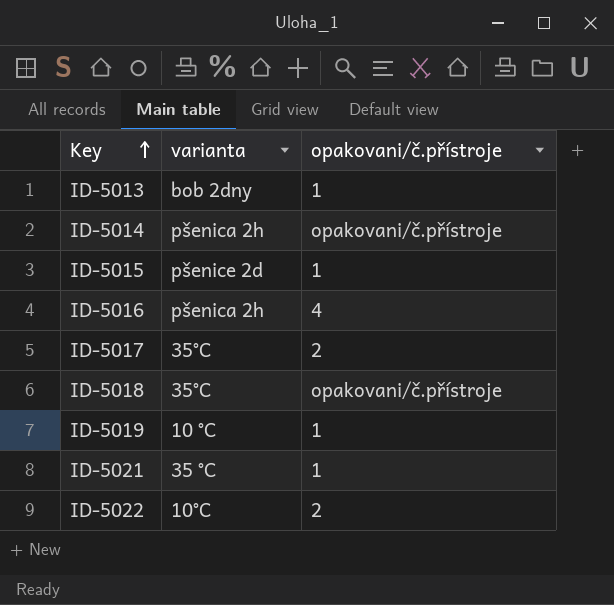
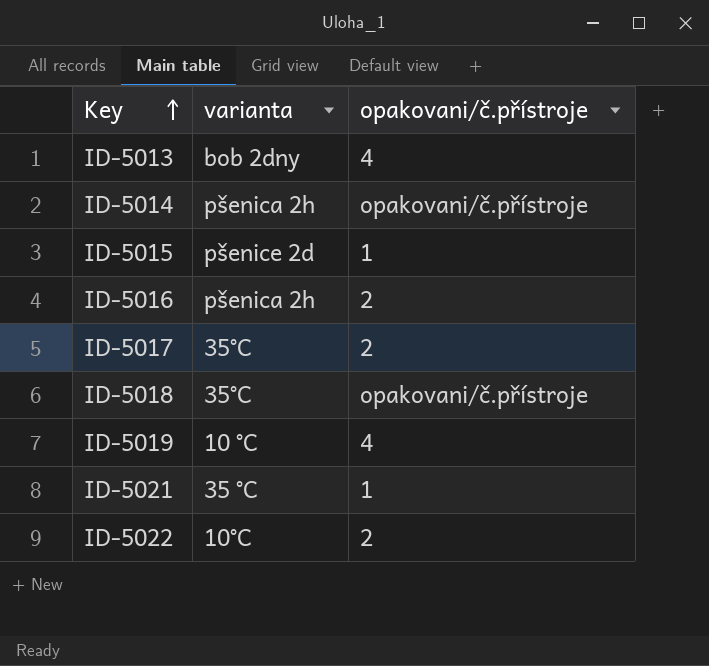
ID-5013 | opakovani/č.přístroje: 1 -> 4
ID-5016 | opakovani/č.přístroje: 4 -> 2
ID-5019 | opakovani/č.přístroje: 1 -> 4

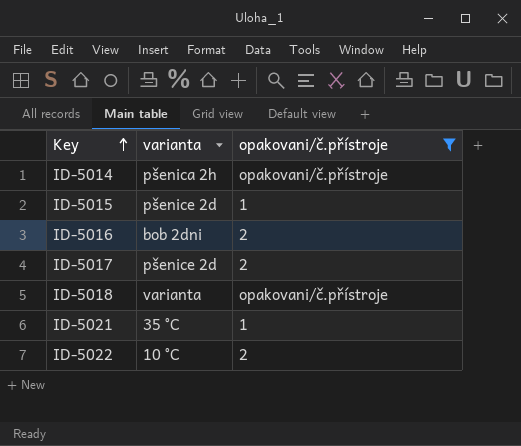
filter: none -> opakovani/č.přístroje != 4
ID-5016 | varianta: pšenica 2h -> bob 2dni
ID-5017 | varianta: 35°C -> pšenice 2d
ID-5018 | varianta: 35°C -> varianta
ID-5022 | varianta: 10°C -> 10 °C

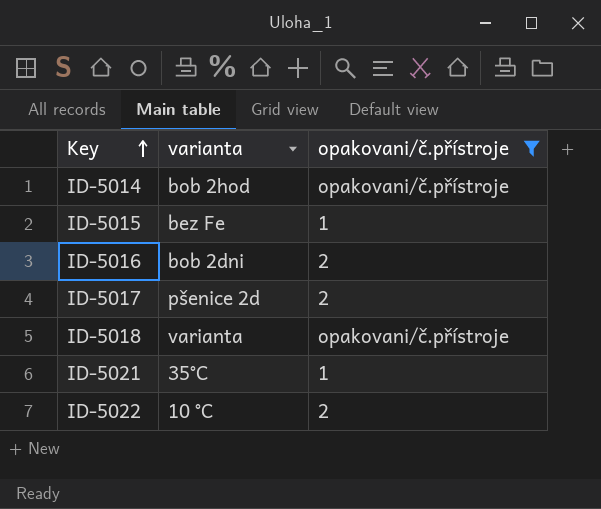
ID-5014 | varianta: pšenica 2h -> bob 2hod
ID-5015 | varianta: pšenice 2d -> bez Fe
ID-5021 | varianta: 35 °C -> 35°C

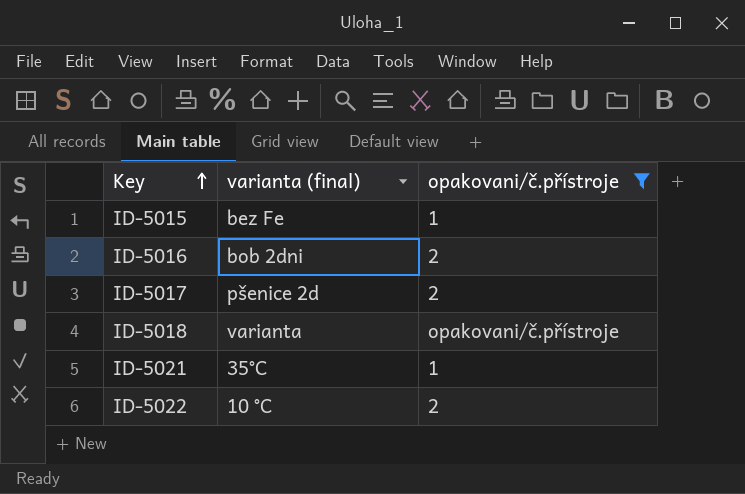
column name: varianta -> varianta (final)
row ID-5014: bob 2hod | opakovani/č.přístroje -> none

